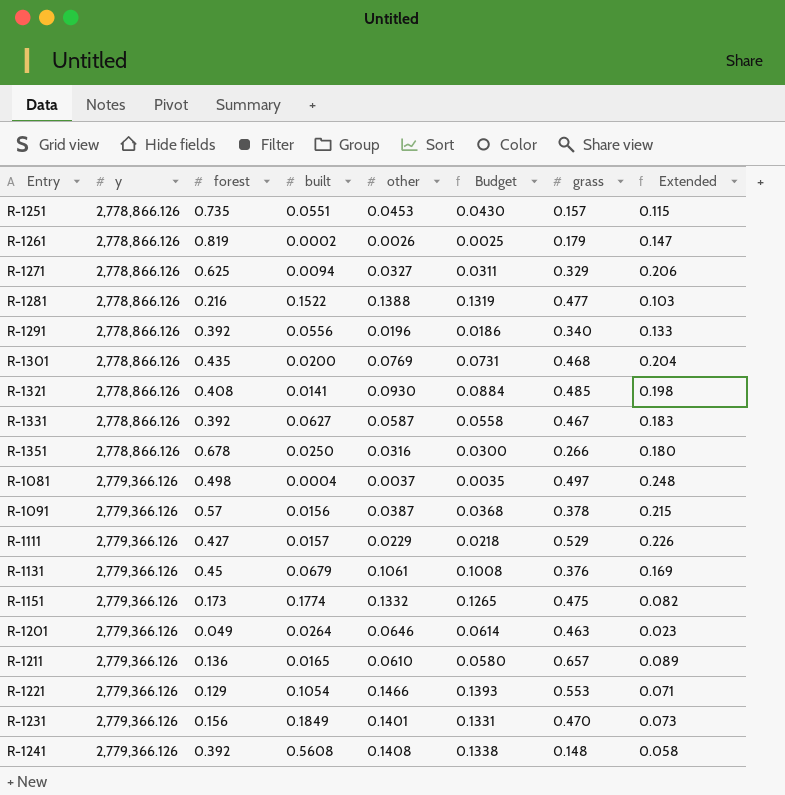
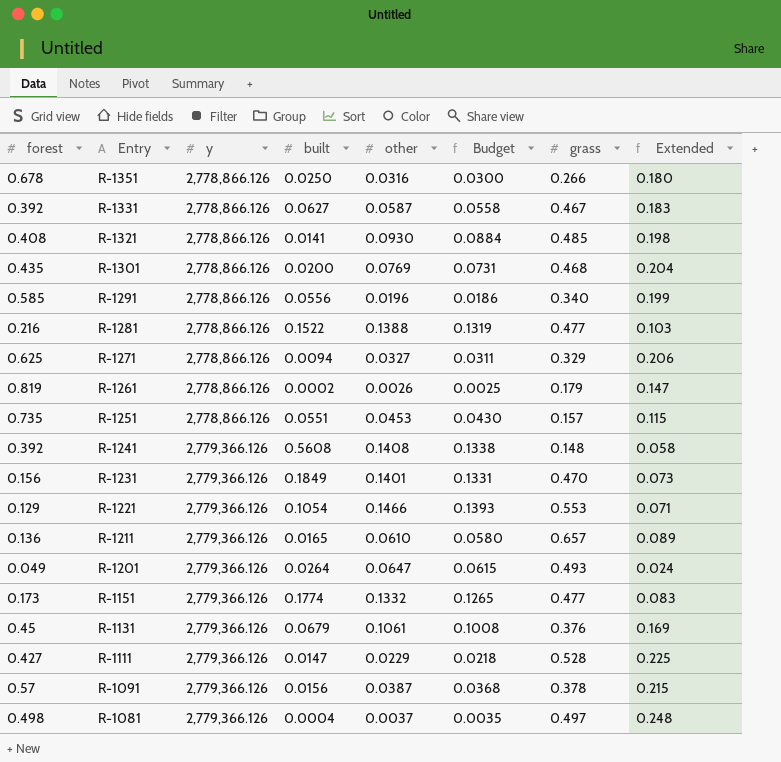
row order: y ascending -> Entry descending
column forest | position: 3 -> 1
R-1291 | forest: 0.392 -> 0.585
R-1291 | Extended: 0.133 -> 0.199
R-1201 | other: 0.0646 -> 0.0647
R-1201 | Budget: 0.0614 -> 0.0615
R-1201 | grass: 0.463 -> 0.493
R-1201 | Extended: 0.023 -> 0.024
R-1151 | grass: 0.475 -> 0.477
R-1151 | Extended: 0.082 -> 0.083
R-1111 | built: 0.0157 -> 0.0147
R-1111 | grass: 0.529 -> 0.528
R-1111 | Extended: 0.226 -> 0.225

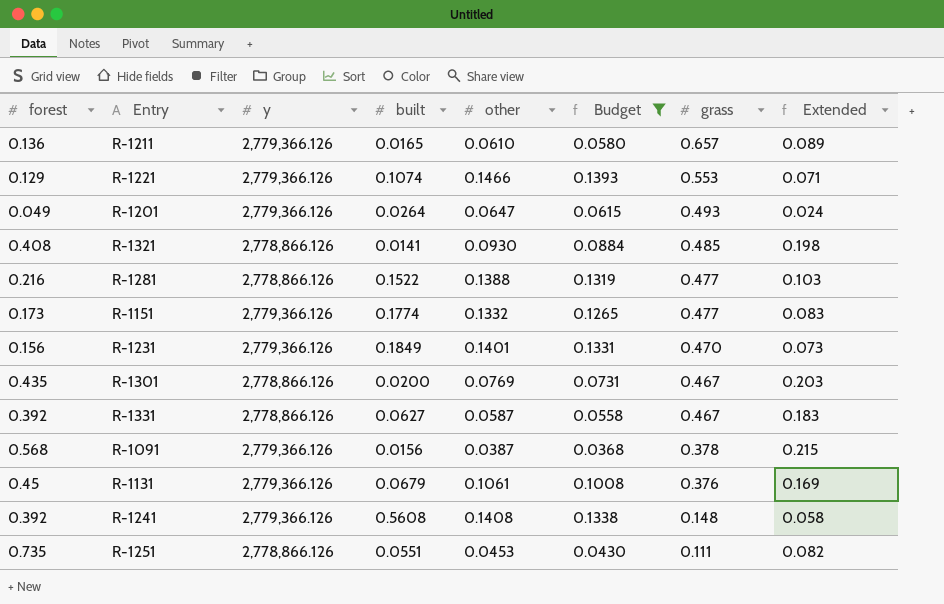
filter: none -> Budget >= 0.0368
row order: Entry descending -> grass descending
R-1221 | built: 0.1054 -> 0.1074
R-1301 | grass: 0.468 -> 0.467
R-1301 | Extended: 0.204 -> 0.203
R-1091 | forest: 0.57 -> 0.568
R-1251 | grass: 0.157 -> 0.111
R-1251 | Extended: 0.115 -> 0.082

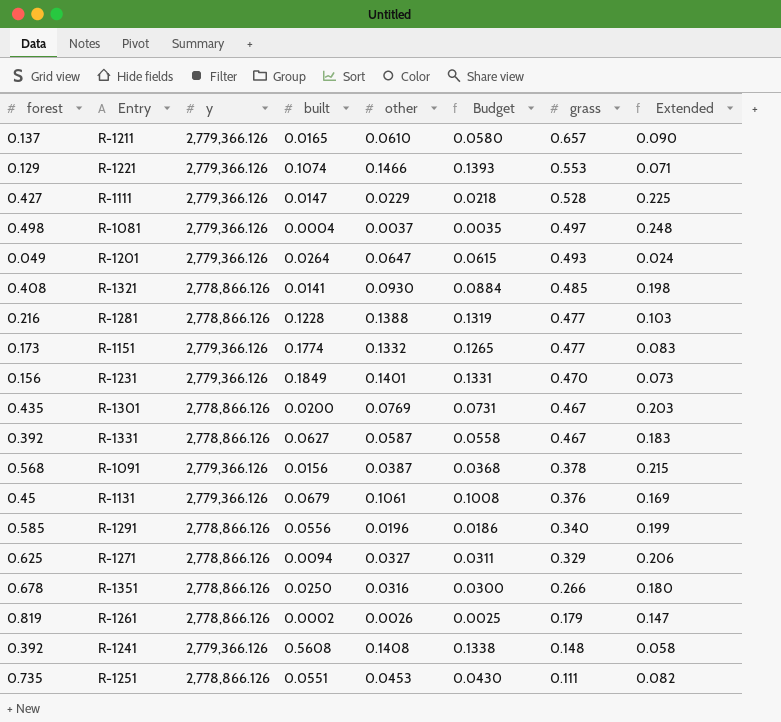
filter: Budget >= 0.0368 -> none
R-1211 | forest: 0.136 -> 0.137
R-1211 | Extended: 0.089 -> 0.090
R-1281 | built: 0.1522 -> 0.1228

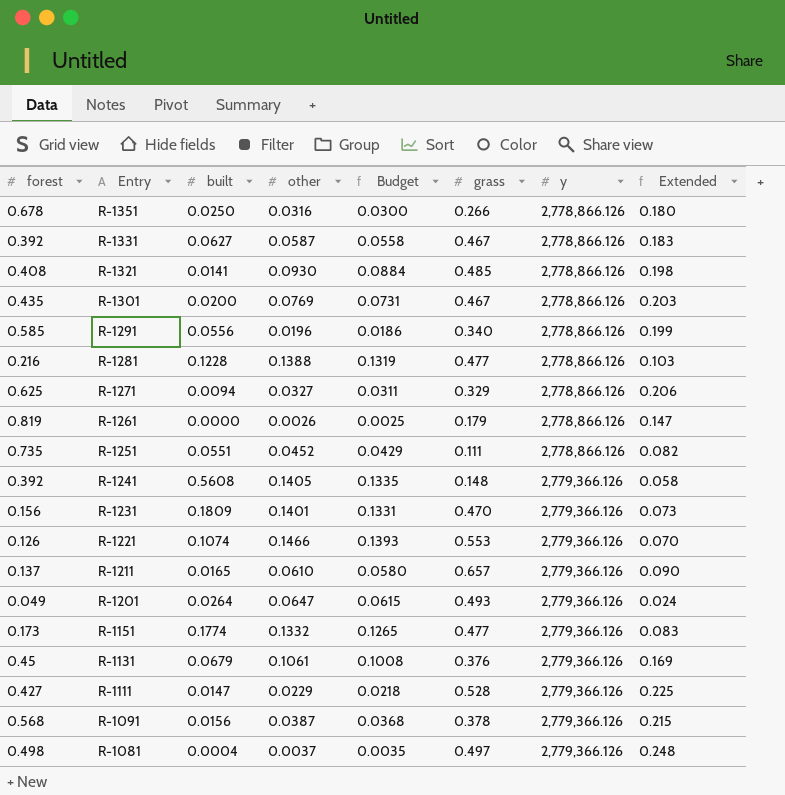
row order: grass descending -> Entry descending
column y | position: 3 -> 7
R-1261 | built: 0.0002 -> 0.0000
R-1251 | other: 0.0453 -> 0.0452
R-1251 | Budget: 0.0430 -> 0.0429
R-1241 | other: 0.1408 -> 0.1405
R-1241 | Budget: 0.1338 -> 0.1335
R-1231 | built: 0.1849 -> 0.1809
R-1221 | forest: 0.129 -> 0.126
R-1221 | Extended: 0.071 -> 0.070

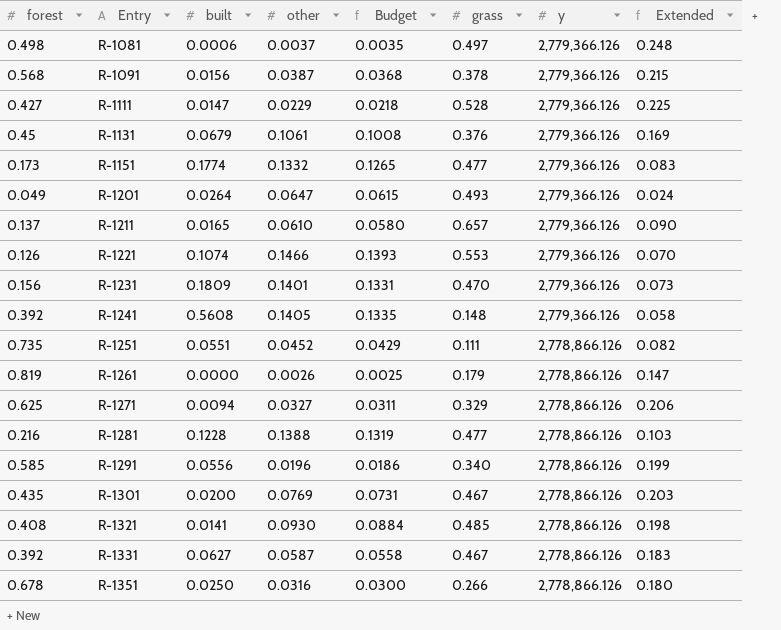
row order: Entry descending -> Entry ascending
R-1081 | built: 0.0004 -> 0.0006

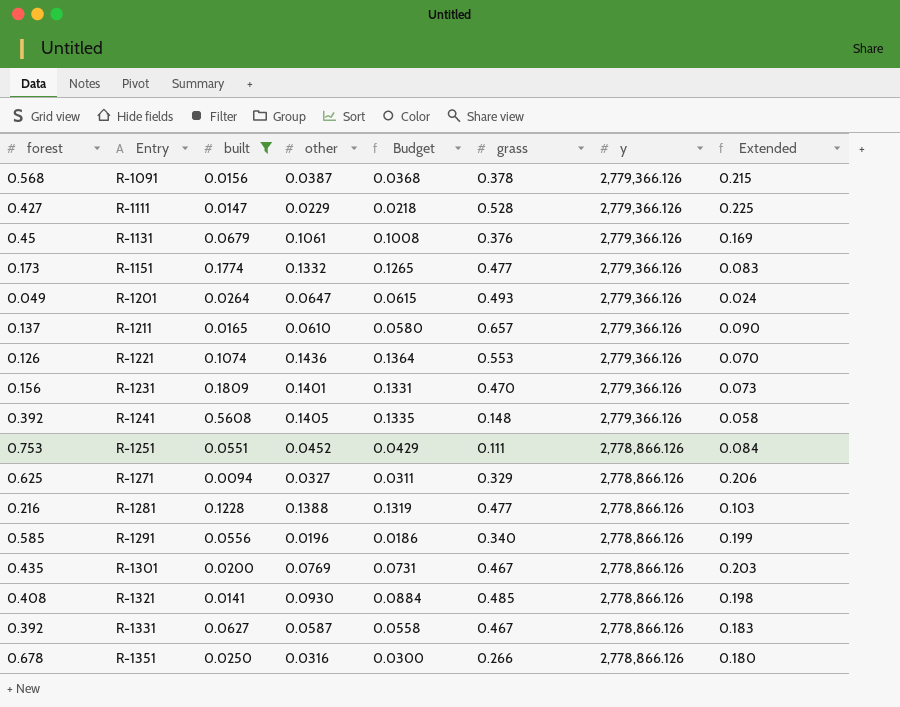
filter: none -> built >= 0.0094
R-1221 | other: 0.1466 -> 0.1436
R-1221 | Budget: 0.1393 -> 0.1364
R-1251 | forest: 0.735 -> 0.753
R-1251 | Extended: 0.082 -> 0.084

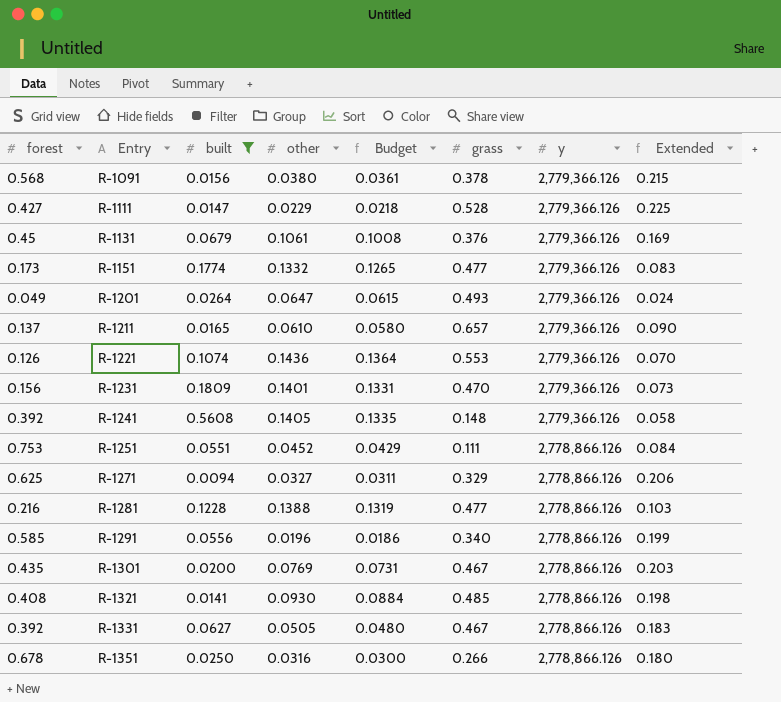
R-1091 | other: 0.0387 -> 0.0380
R-1091 | Budget: 0.0368 -> 0.0361
R-1331 | other: 0.0587 -> 0.0505
R-1331 | Budget: 0.0558 -> 0.0480

